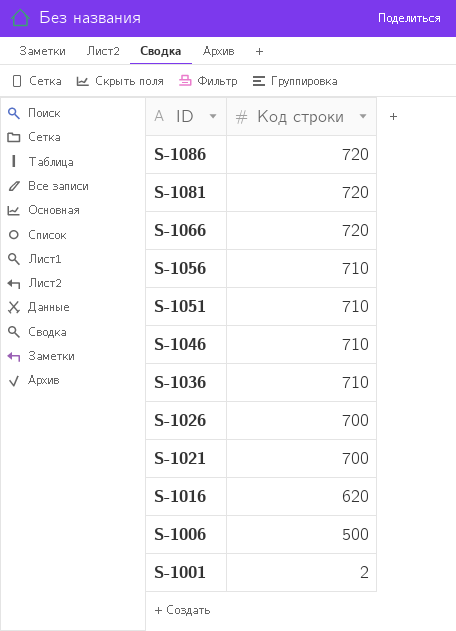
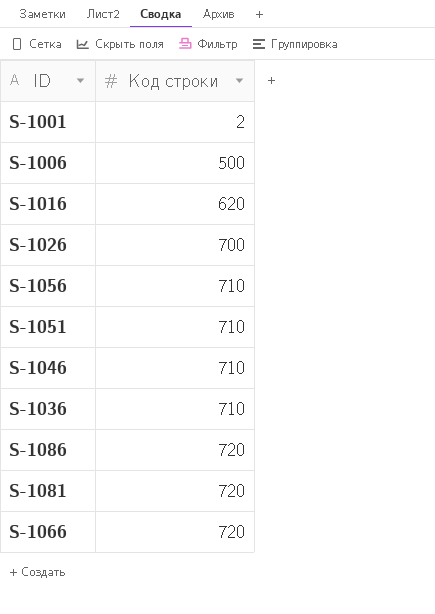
row order: ID descending -> Код строки ascending
row S-1021: 700 -> none

